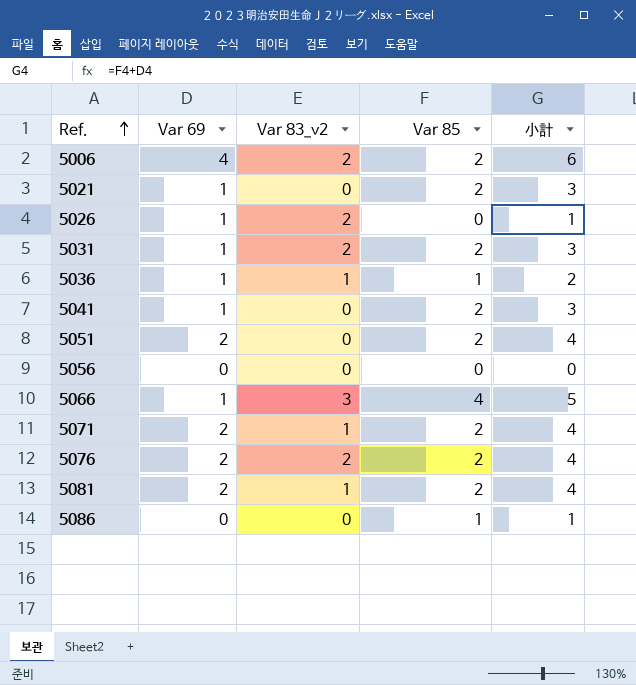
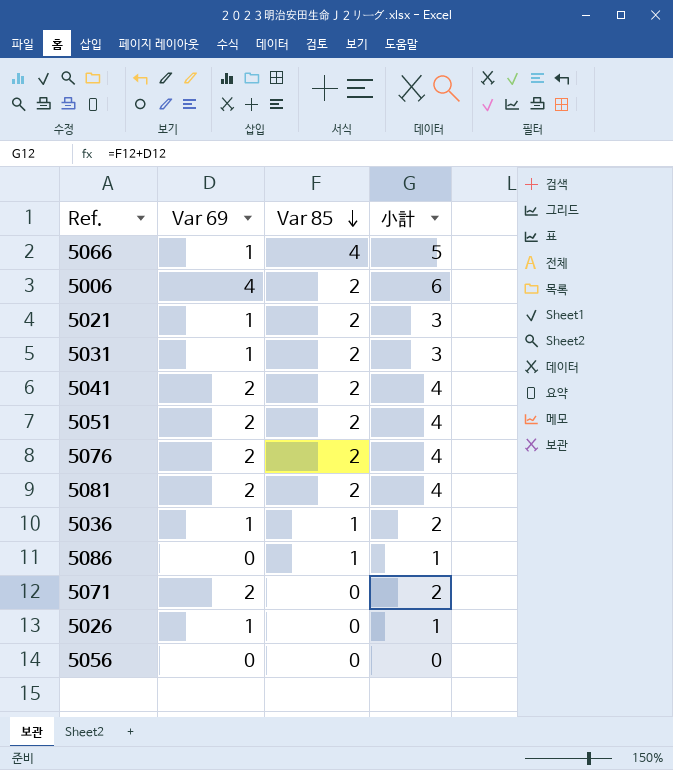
row order: Ref. ascending -> Var 85 descending
column Var 83_v2 | position: 3 -> none
5041 | Var 69: 1 -> 2
5041 | 小計: 3 -> 4
5071 | Var 85: 2 -> 0
5071 | 小計: 4 -> 2

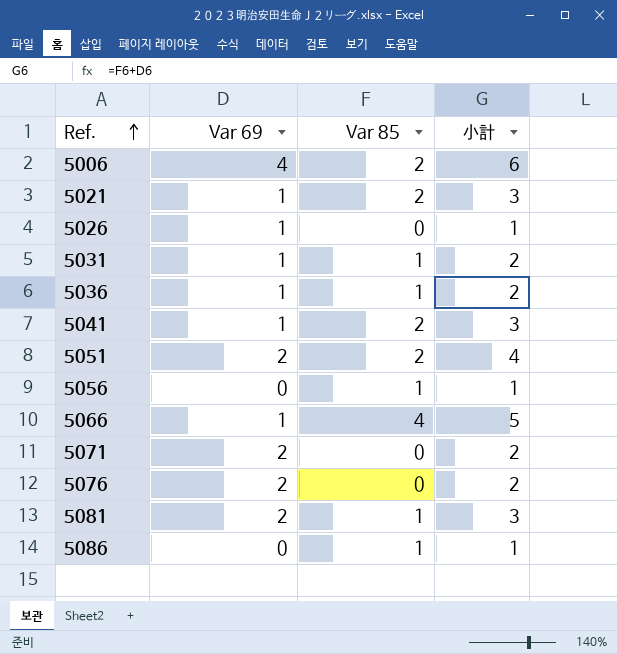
row order: Var 85 descending -> Ref. ascending
5031 | Var 85: 2 -> 1
5031 | 小計: 3 -> 2
5041 | Var 69: 2 -> 1
5041 | 小計: 4 -> 3
5056 | Var 85: 0 -> 1
5056 | 小計: 0 -> 1
5076 | Var 85: 2 -> 0
5076 | 小計: 4 -> 2
5081 | Var 85: 2 -> 1
5081 | 小計: 4 -> 3

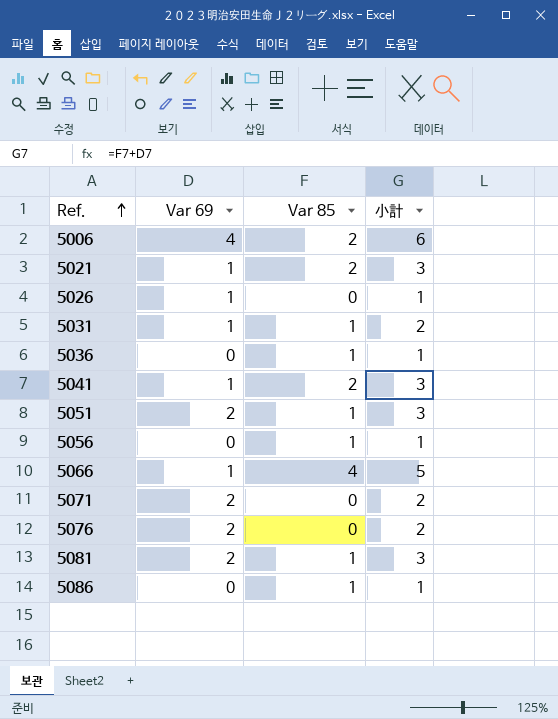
5036 | Var 69: 1 -> 0
5036 | 小計: 2 -> 1
5051 | Var 85: 2 -> 1
5051 | 小計: 4 -> 3

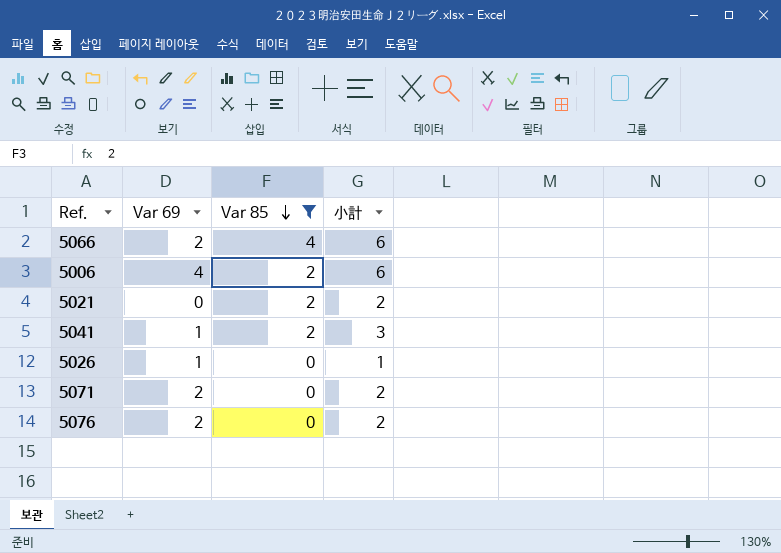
filter: none -> Var 85 != 1
row order: Ref. ascending -> Var 85 descending
5066 | Var 69: 1 -> 2
5066 | 小計: 5 -> 6
5021 | Var 69: 1 -> 0
5021 | 小計: 3 -> 2

